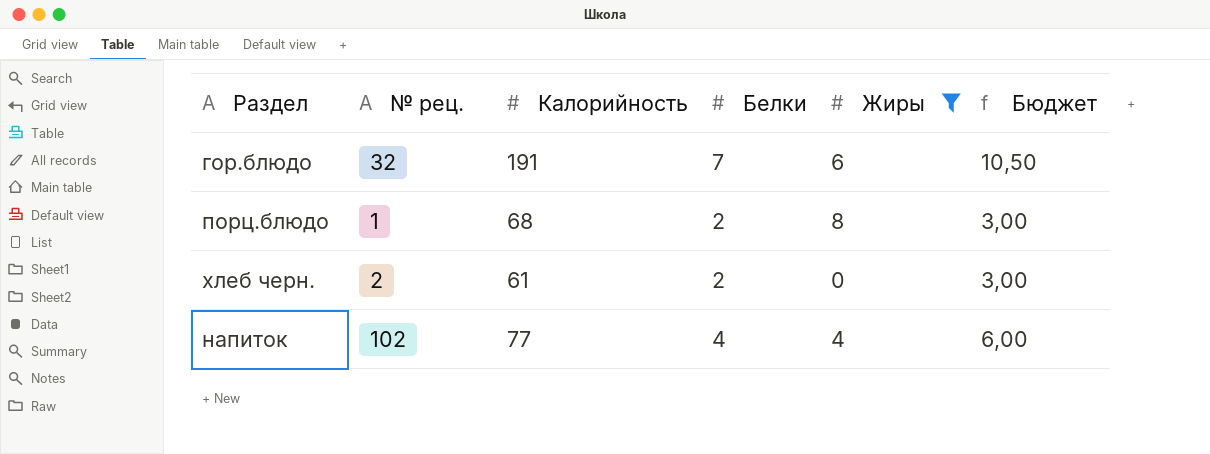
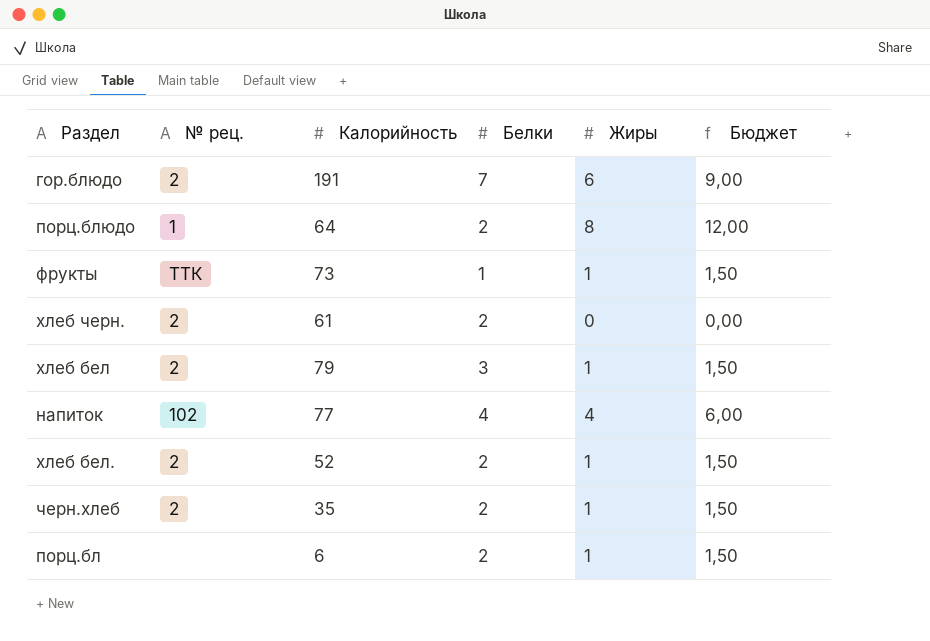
filter: Жиры != 1 -> none
column Бюджет | formula: [Белки] * 1,5 -> [Жиры] * 1,5
гор.блюдо | № рец.: 32 -> 2
порц.блюдо | Калорийность: 68 -> 64

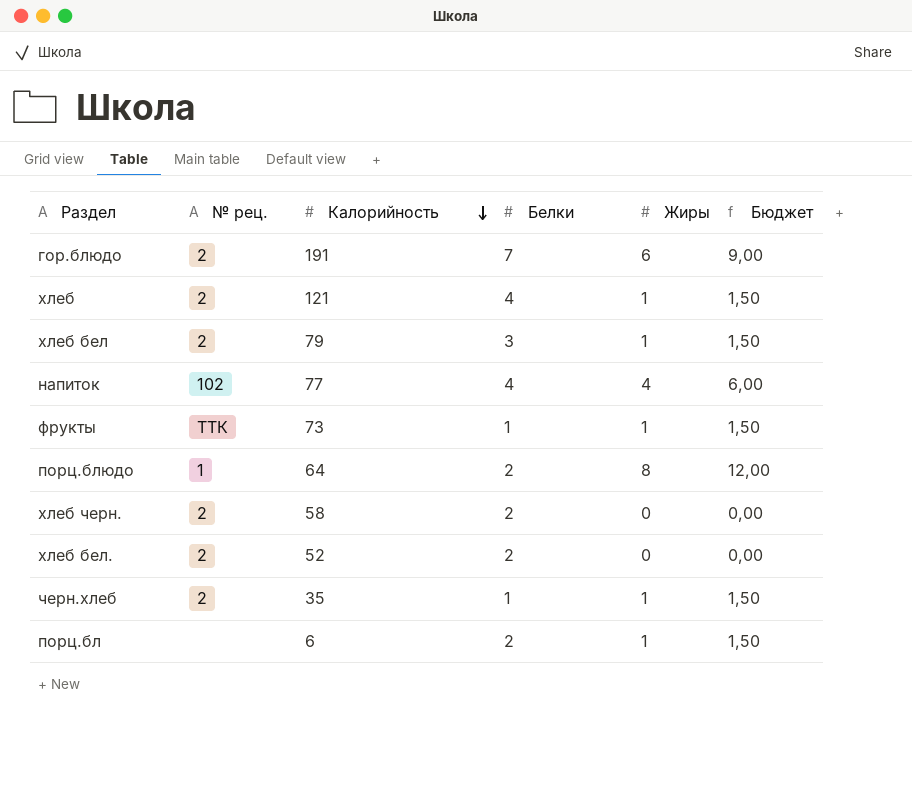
row order: none -> Калорийность descending
row хлеб: none -> 2 | 121 | 4 | 1 | 1,50
хлеб черн. | Калорийность: 61 -> 58
хлеб бел. | Жиры: 1 -> 0
хлеб бел. | Бюджет: 1,50 -> 0,00
черн.хлеб | Белки: 2 -> 1

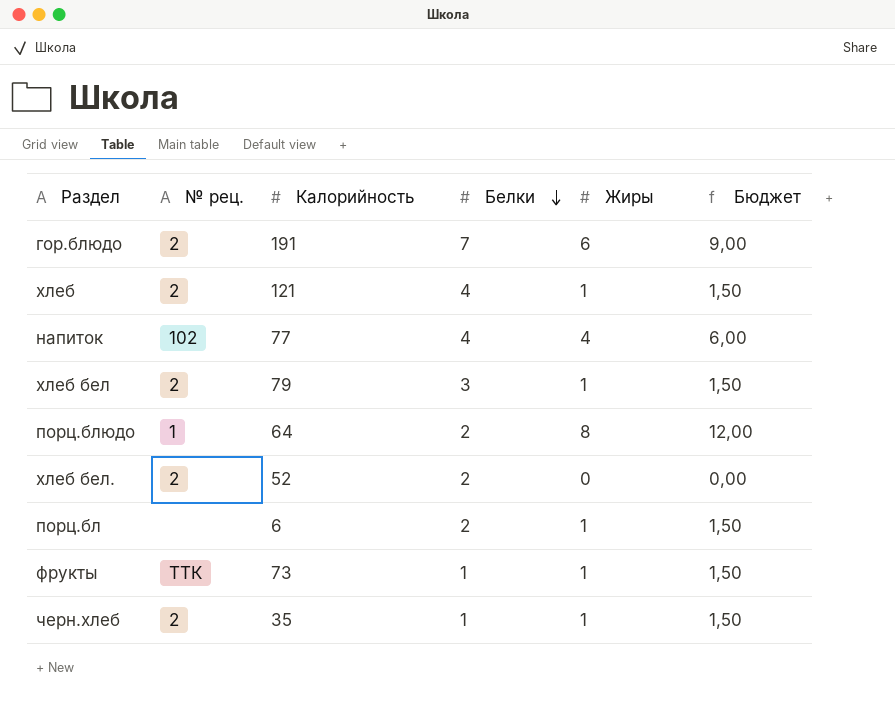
row order: Калорийность descending -> Белки descending
row хлеб черн.: 2 | 58 | 2 | 0 | 0,00 -> none

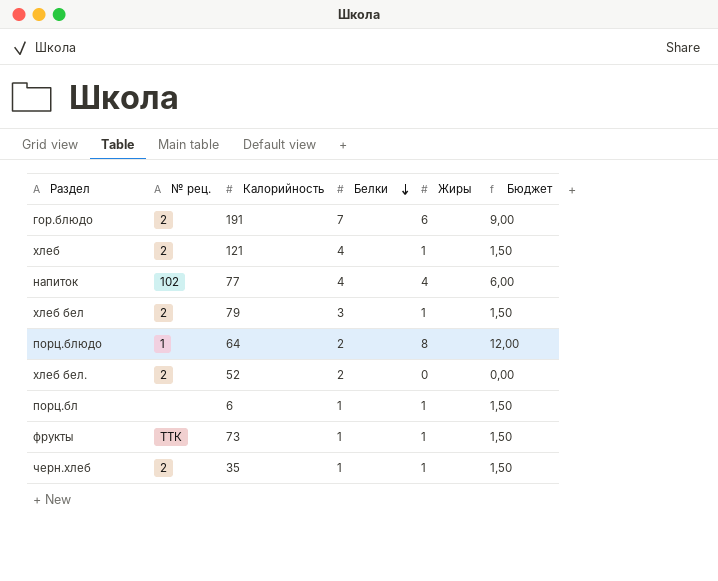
порц.бл | Белки: 2 -> 1

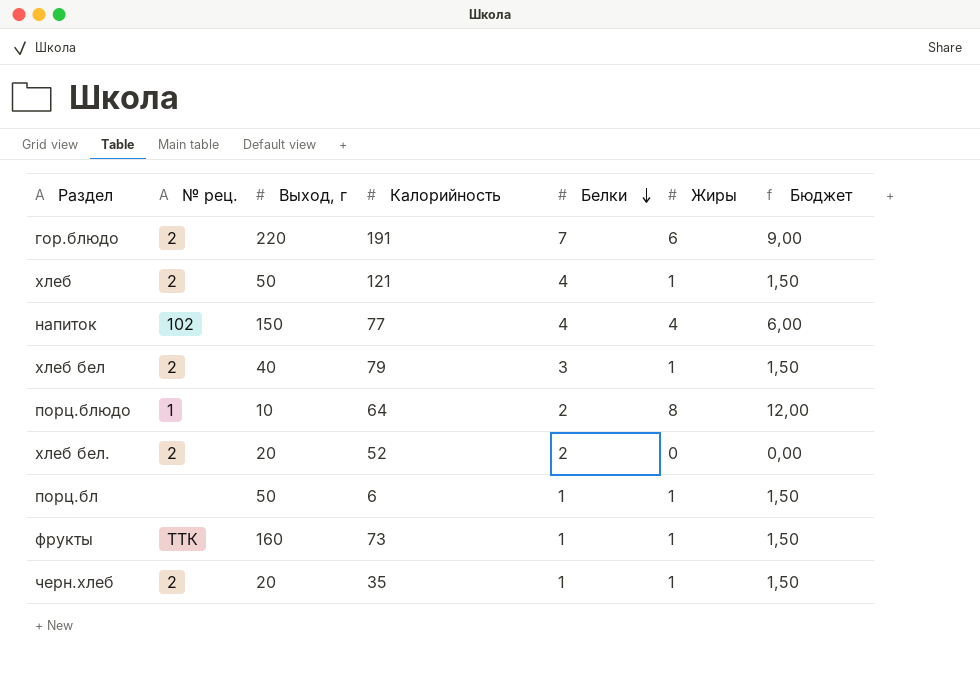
column Выход, г | position: none -> 3

